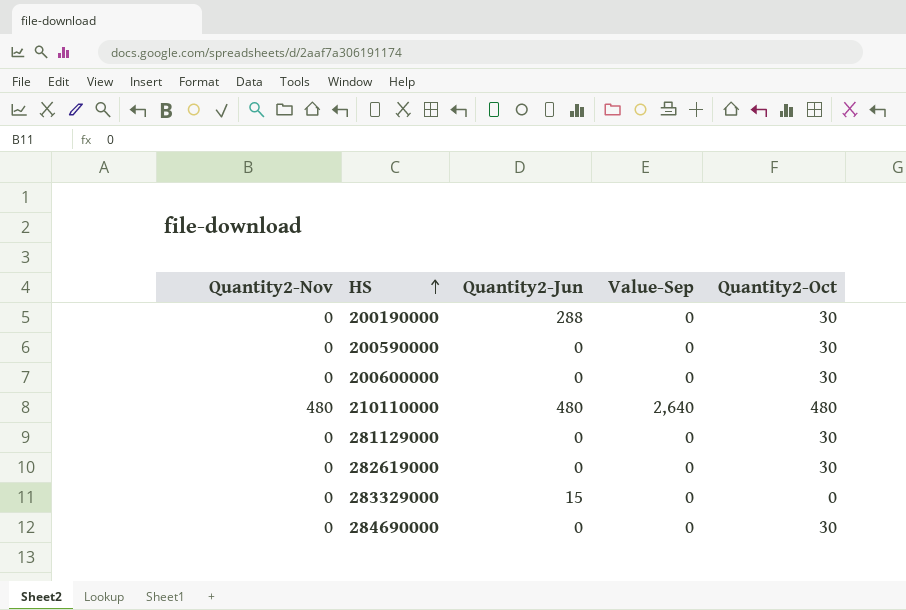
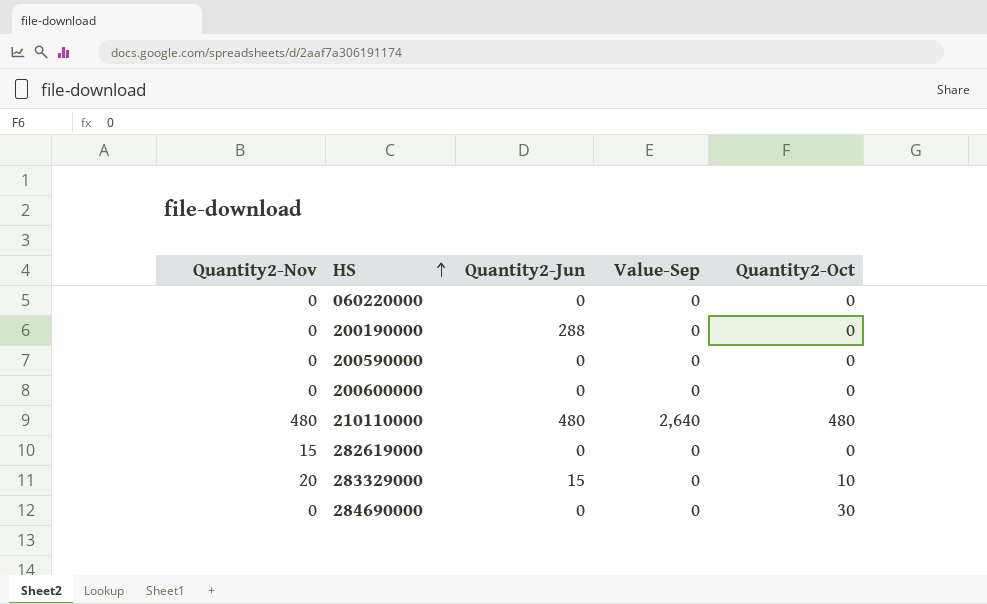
row 281129000: 0 | 0 | 0 | 30 -> none
row 060220000: none -> 0 | 0 | 0 | 0
200190000 | Quantity2-Oct: 30 -> 0
200590000 | Quantity2-Oct: 30 -> 0
200600000 | Quantity2-Oct: 30 -> 0
282619000 | Quantity2-Nov: 0 -> 15
282619000 | Quantity2-Oct: 30 -> 0
283329000 | Quantity2-Nov: 0 -> 20
283329000 | Quantity2-Oct: 0 -> 10

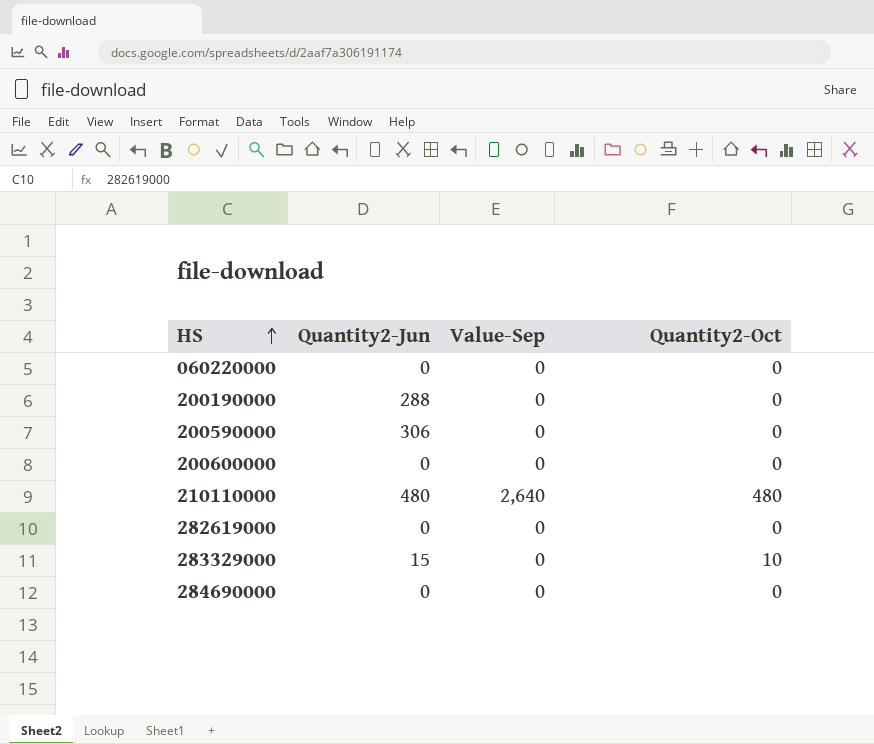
column Quantity2-Nov | position: 1 -> none
200590000 | Quantity2-Jun: 0 -> 306
284690000 | Quantity2-Oct: 30 -> 0

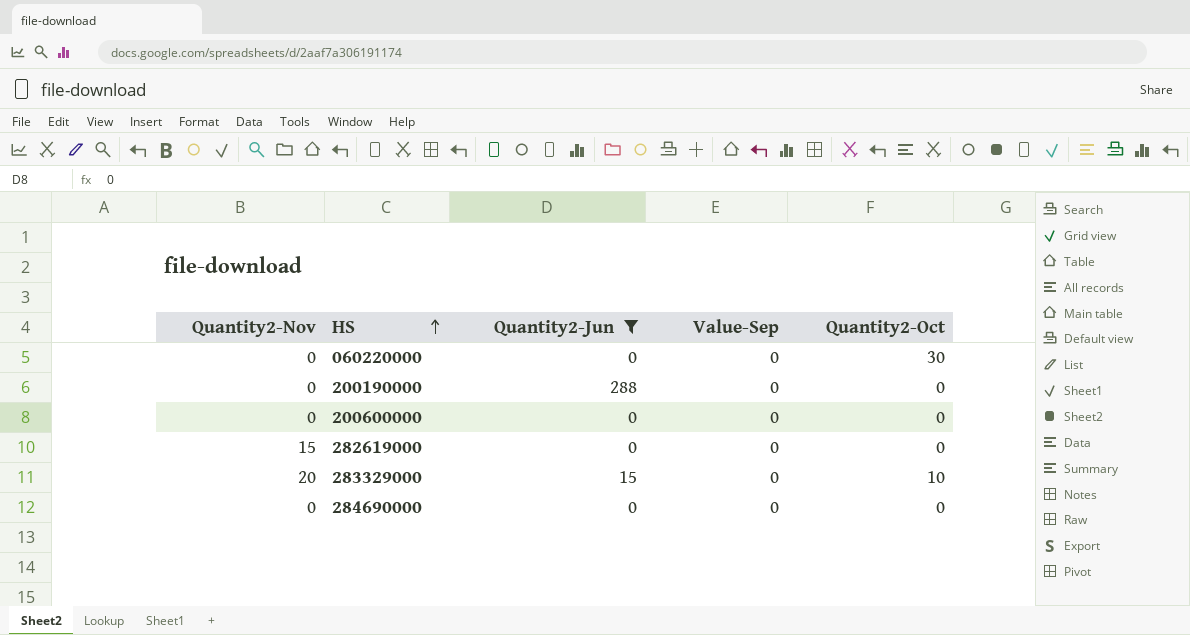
filter: none -> Quantity2-Jun <= 288
column Quantity2-Nov | position: none -> 1
060220000 | Quantity2-Oct: 0 -> 30

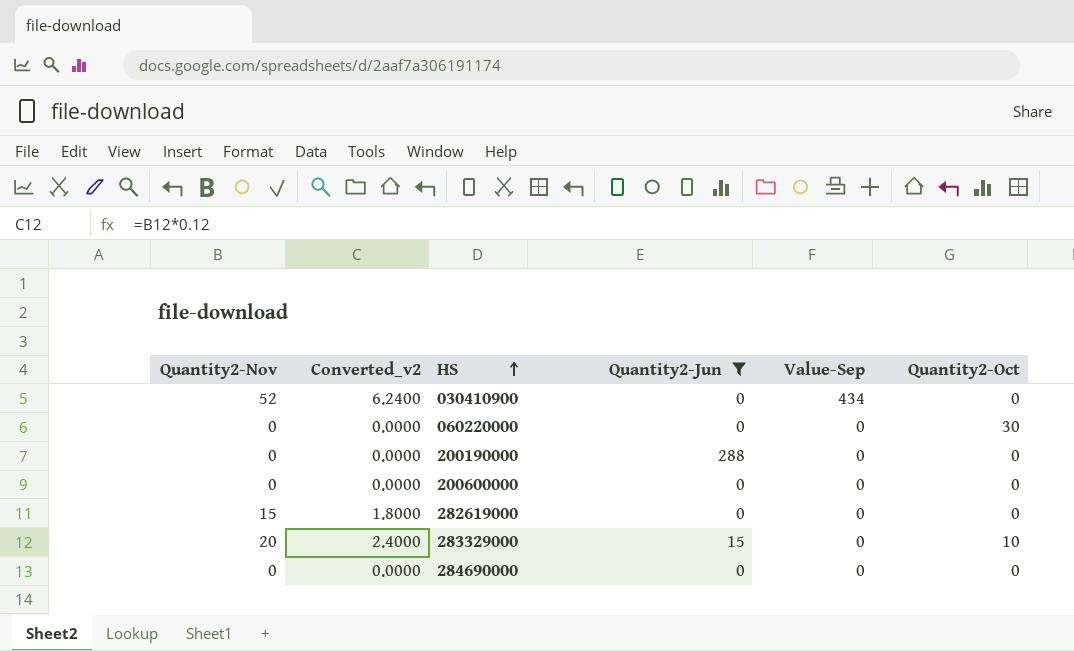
column Converted_v2 | formula: none -> [Quantity2-Nov] * 0.12
row 030410900: none -> 52 | 6.2400 | 0 | 434 | 0

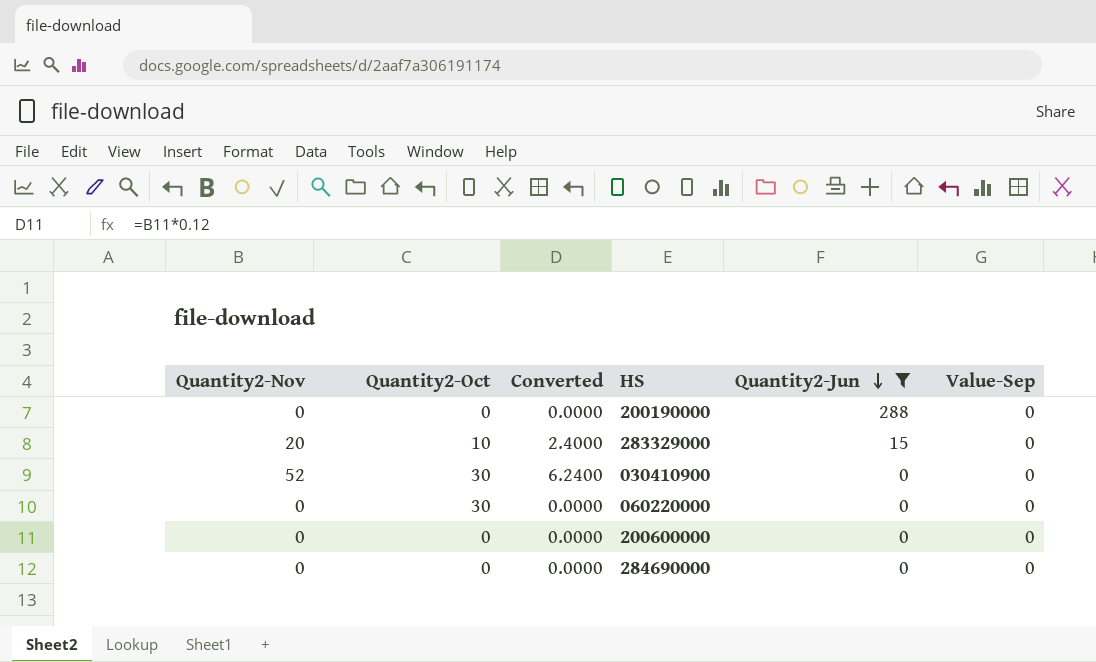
row order: HS ascending -> Quantity2-Jun descending
column Quantity2-Oct | position: 6 -> 2
column name: Converted_v2 -> Converted
row 282619000: 15 | 1.8000 | 0 | 0 | 0 -> none
030410900 | Quantity2-Oct: 0 -> 30
030410900 | Value-Sep: 434 -> 0

